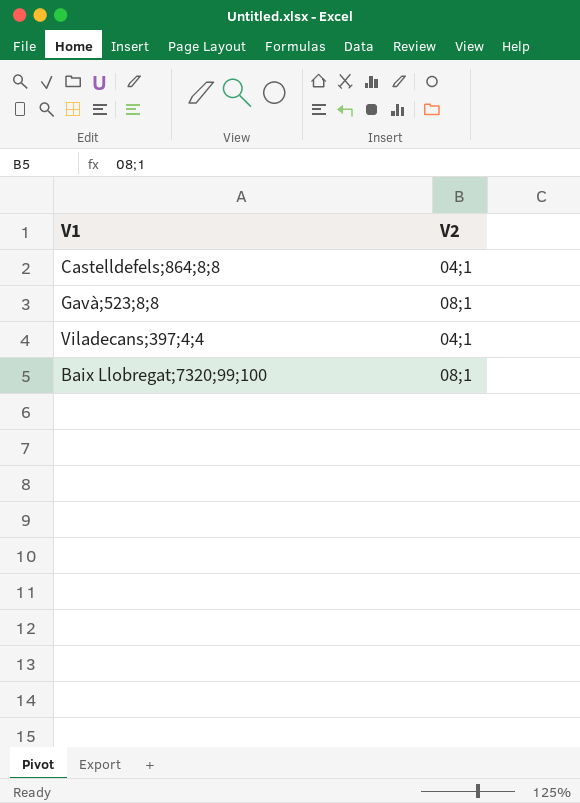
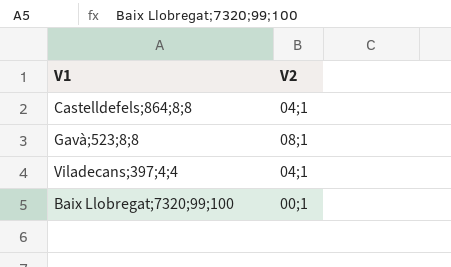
Baix Llobregat;7320;99;100 | V2: 08;1 -> 00;1

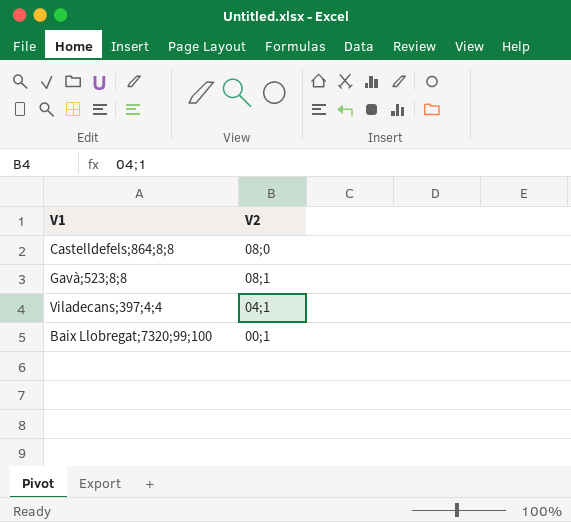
Castelldefels;864;8;8 | V2: 04;1 -> 08;0

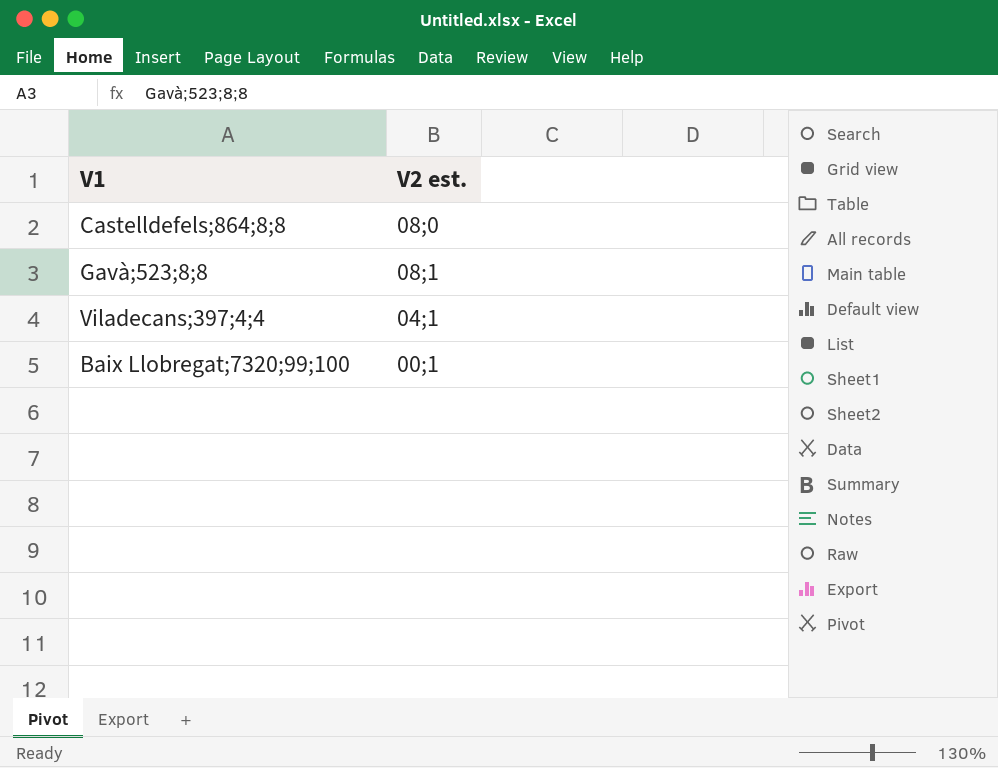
column name: V2 -> V2 est.

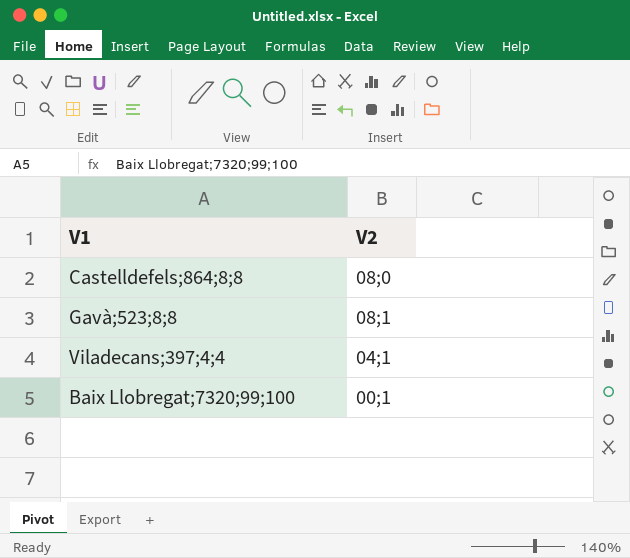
column name: V2 est. -> V2

